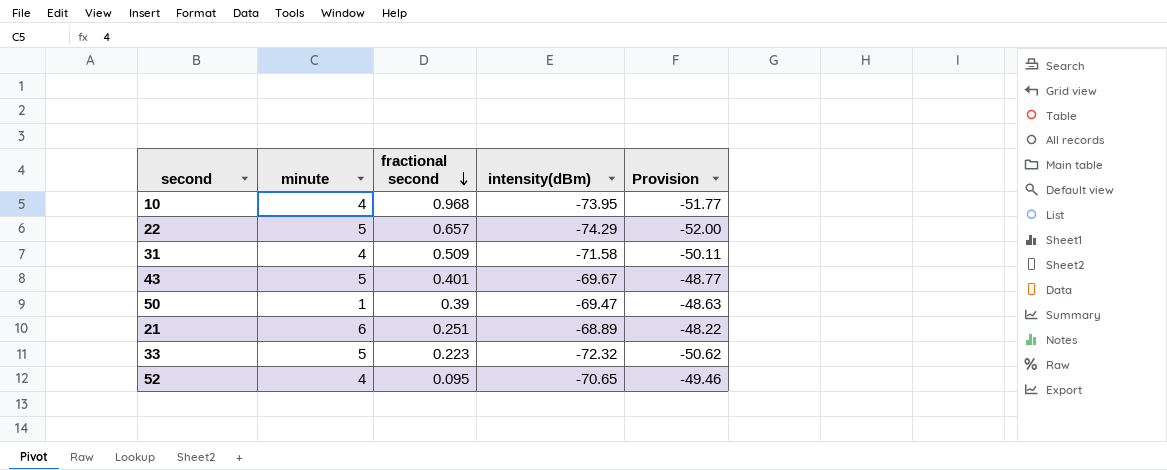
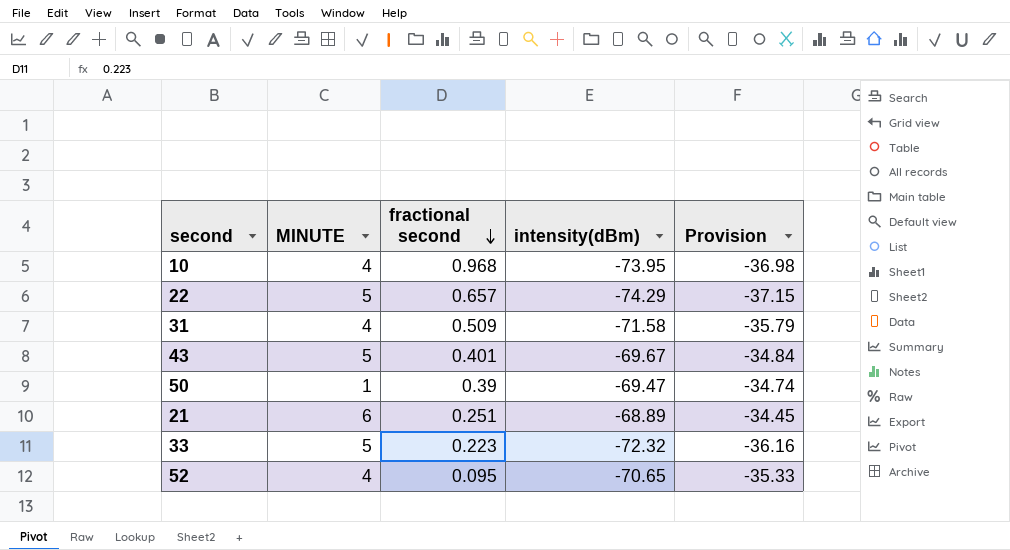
column name: minute -> MINUTE
column Provision | formula: [intensity(dBm)] * 0.7 -> [intensity(dBm)] * 0.5

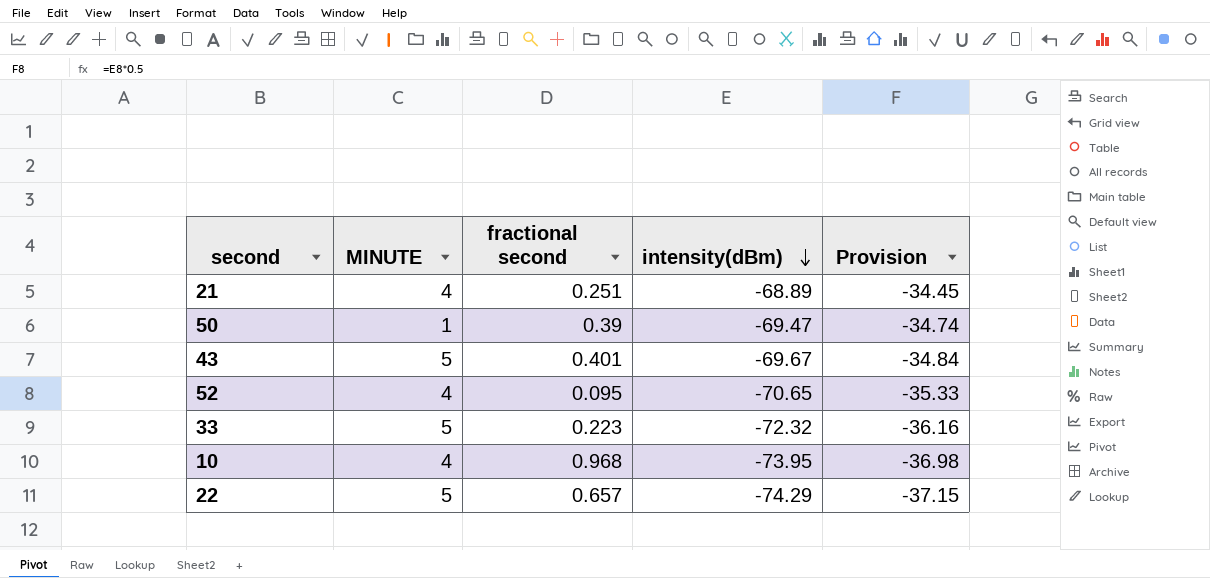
row order: fractional second descending -> intensity(dBm) descending
row 31: 4 | 0.509 | -71.58 | -35.79 -> none
21 | MINUTE: 6 -> 4

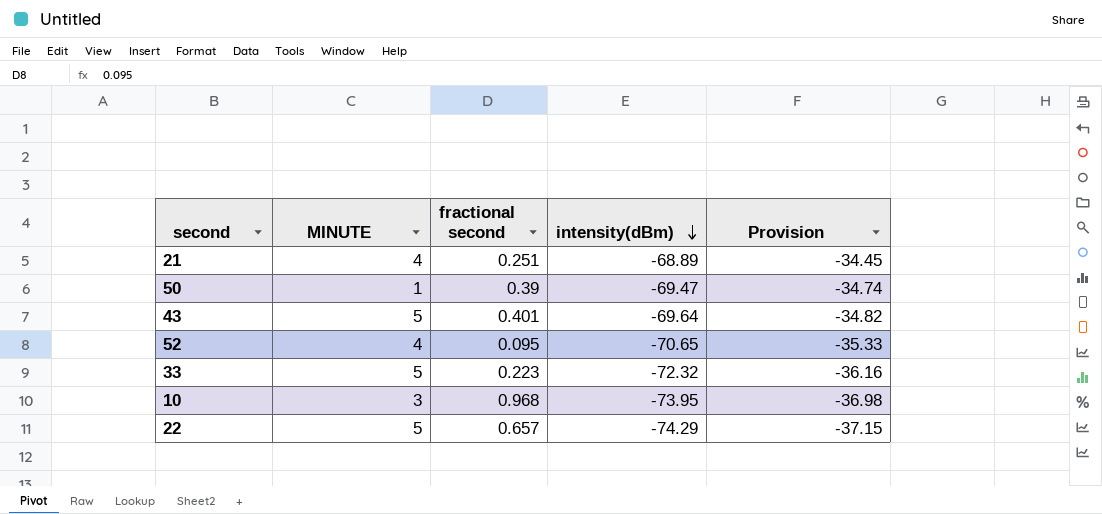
43 | intensity(dBm): -69.67 -> -69.64
43 | Provision: -34.84 -> -34.82
10 | MINUTE: 4 -> 3

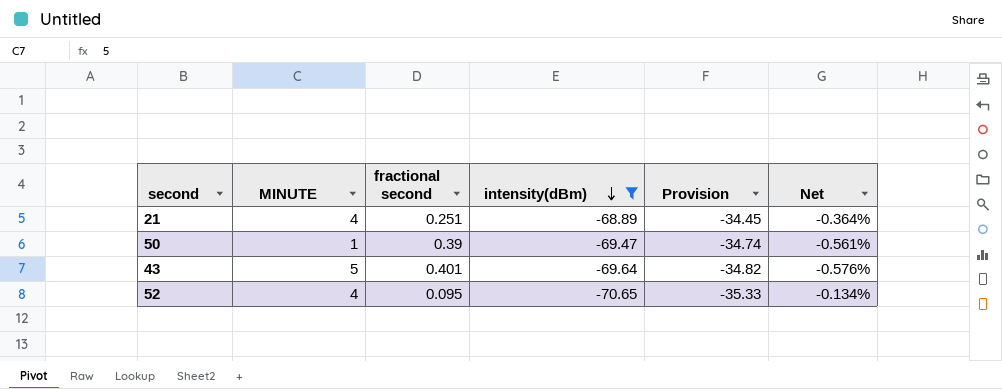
filter: none -> intensity(dBm) >= -70.65
column Net | formula: none -> [fractional second] / [intensity(dBm)]

